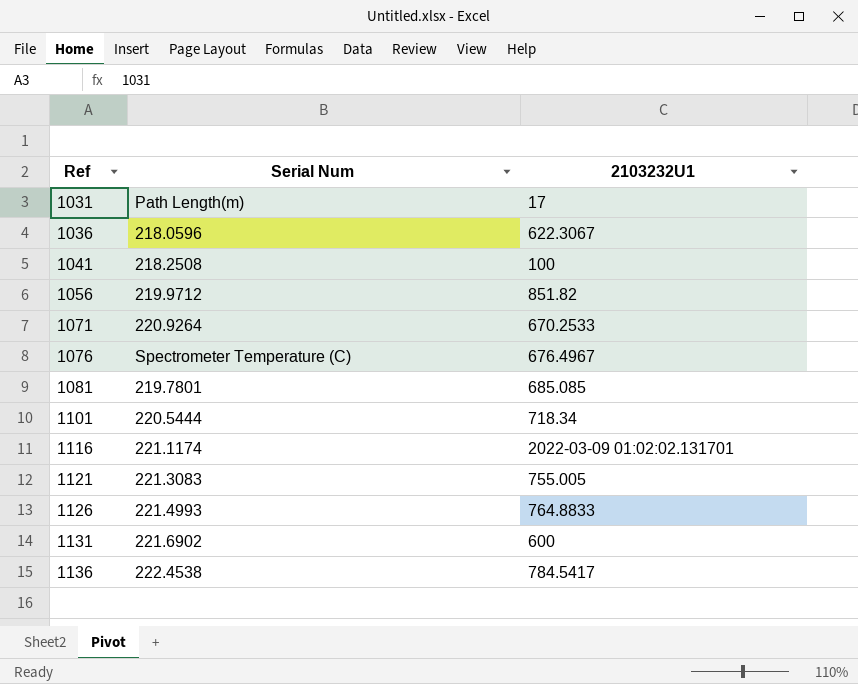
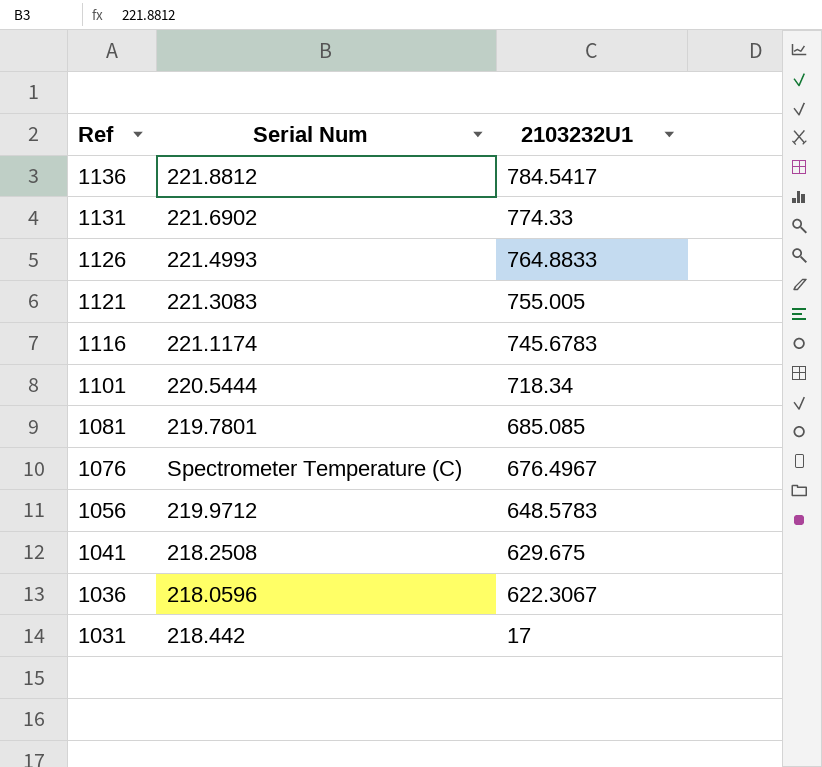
row order: Ref ascending -> Ref descending
row 1071: 220.9264 | 670.2533 -> none
1136 | Serial Num: 222.4538 -> 221.8812
1131 | 2103232U1: 600 -> 774.33
1116 | 2103232U1: 2022-03-09 01:02:02.131701 -> 745.6783
1056 | 2103232U1: 851.82 -> 648.5783
1041 | 2103232U1: 100 -> 629.675
1031 | Serial Num: Path Length(m) -> 218.442

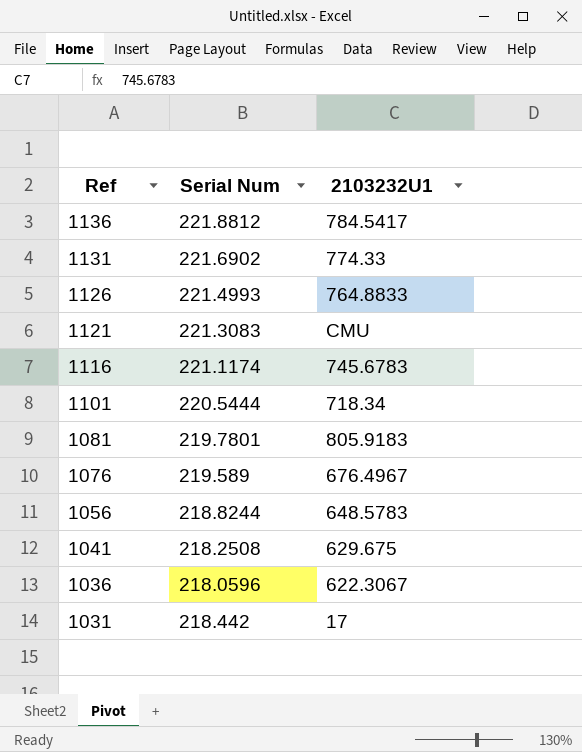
1121 | 2103232U1: 755.005 -> CMU
1081 | 2103232U1: 685.085 -> 805.9183
1076 | Serial Num: Spectrometer Temperature (C) -> 219.589
1056 | Serial Num: 219.9712 -> 218.8244

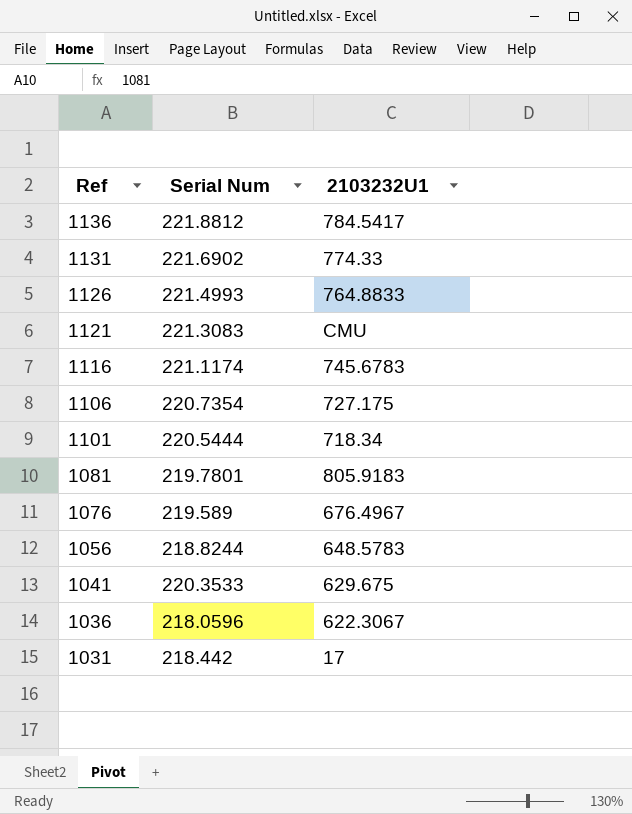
row 1106: none -> 220.7354 | 727.175
1041 | Serial Num: 218.2508 -> 220.3533

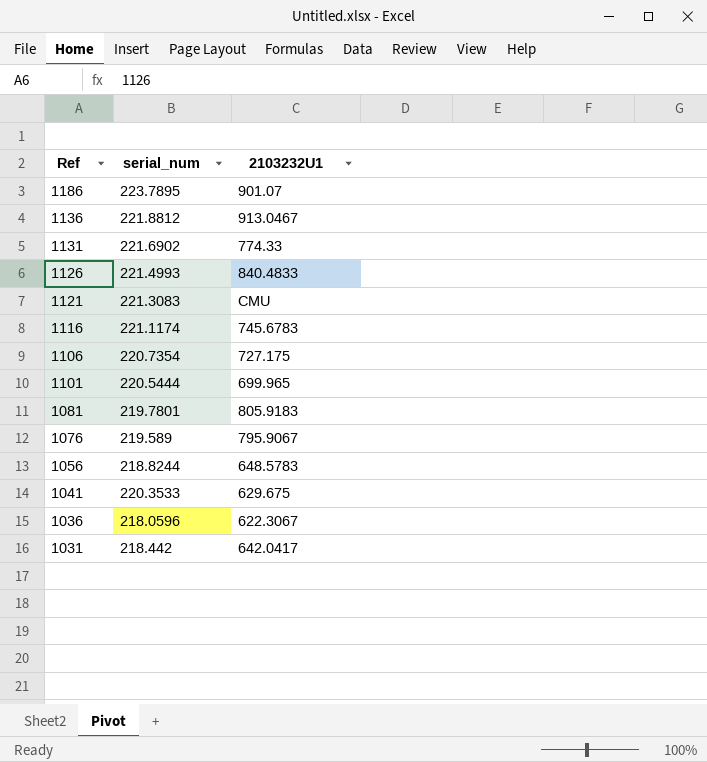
column name: Serial Num -> serial_num
row 1186: none -> 223.7895 | 901.07
1136 | 2103232U1: 784.5417 -> 913.0467
1126 | 2103232U1: 764.8833 -> 840.4833
1101 | 2103232U1: 718.34 -> 699.965
1076 | 2103232U1: 676.4967 -> 795.9067
1031 | 2103232U1: 17 -> 642.0417

